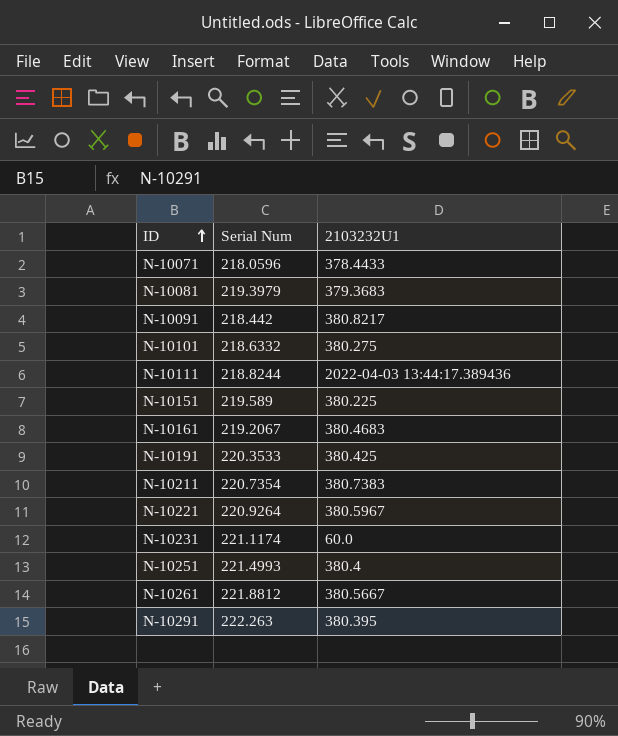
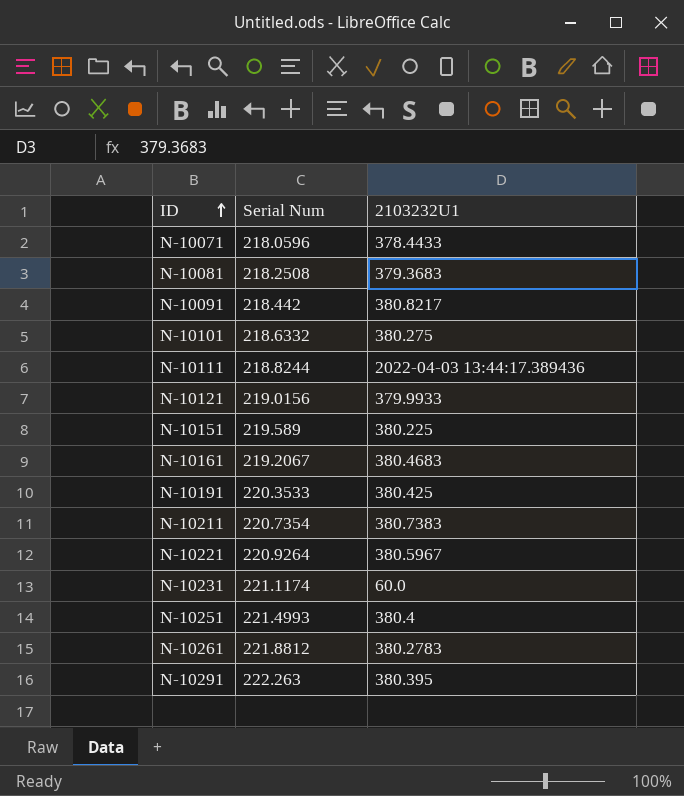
N-10081 | Serial Num: 219.3979 -> 218.2508
row N-10121: none -> 219.0156 | 379.9933
N-10261 | 2103232U1: 380.5667 -> 380.2783

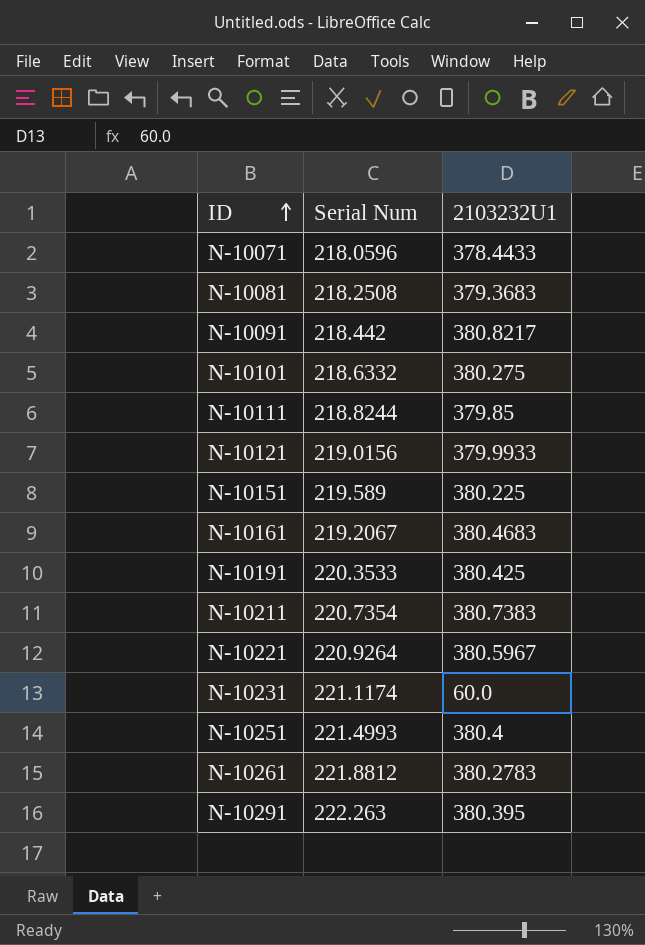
N-10111 | 2103232U1: 2022-04-03 13:44:17.389436 -> 379.85

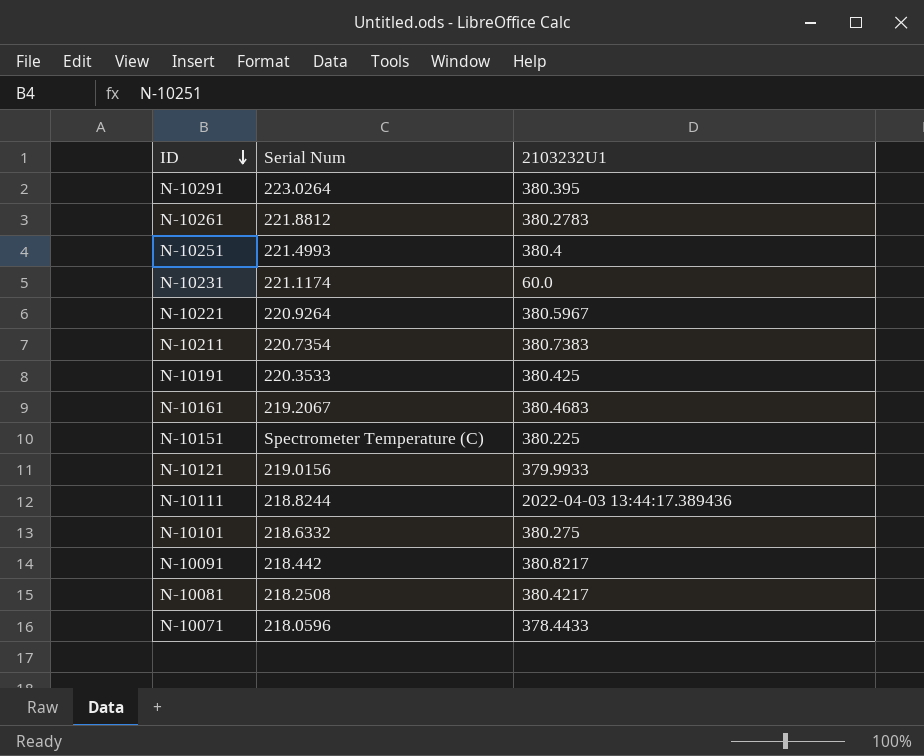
row order: ID ascending -> ID descending
N-10291 | Serial Num: 222.263 -> 223.0264
N-10151 | Serial Num: 219.589 -> Spectrometer Temperature (C)
N-10111 | 2103232U1: 379.85 -> 2022-04-03 13:44:17.389436
N-10081 | 2103232U1: 379.3683 -> 380.4217

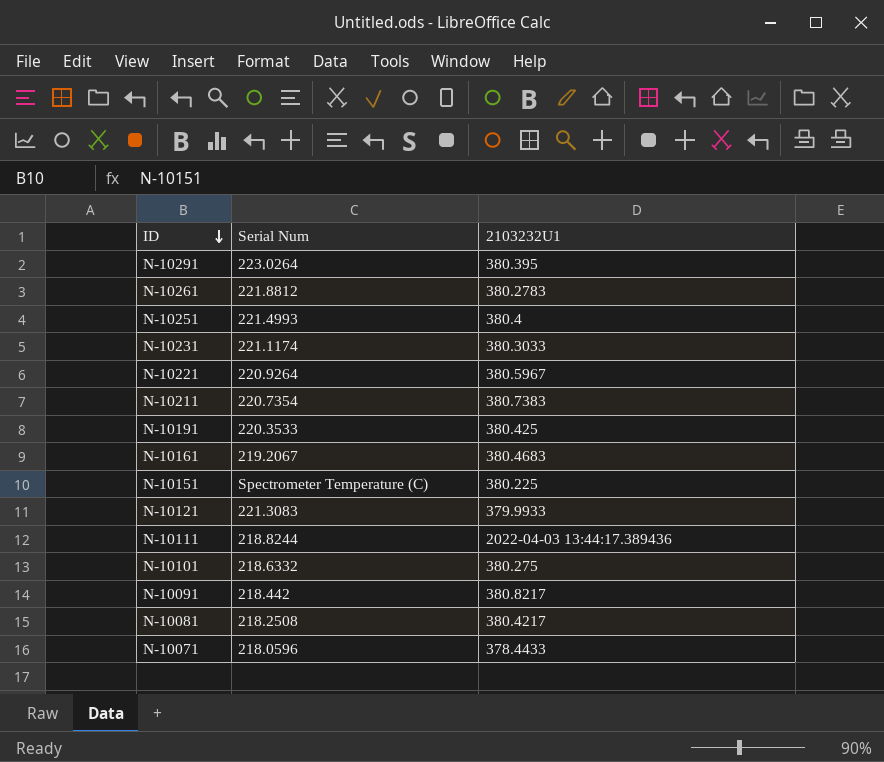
N-10231 | 2103232U1: 60.0 -> 380.3033
N-10121 | Serial Num: 219.0156 -> 221.3083

